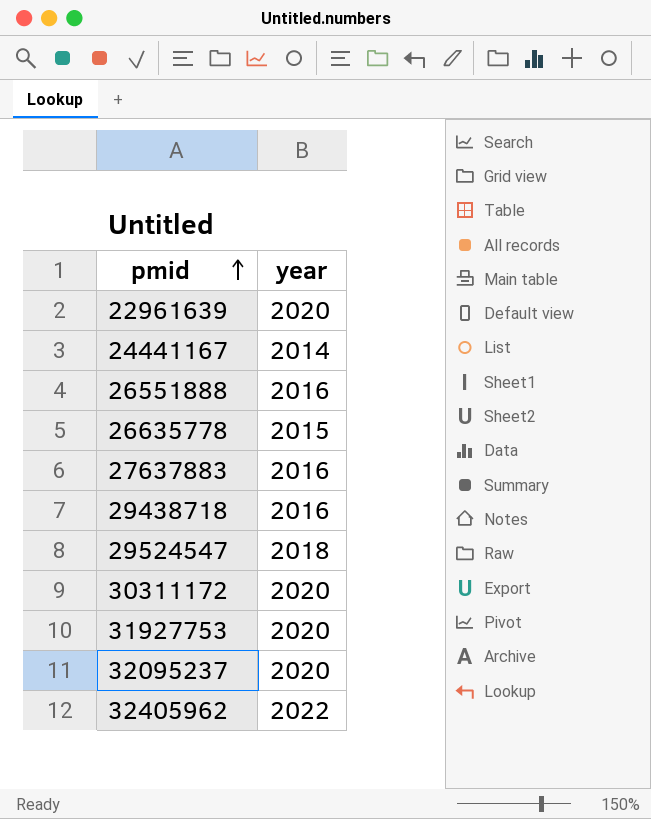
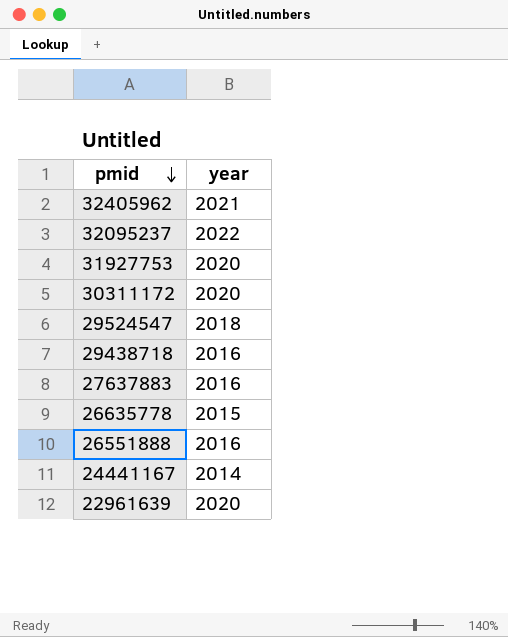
row order: pmid ascending -> pmid descending
32405962 | year: 2022 -> 2021
32095237 | year: 2020 -> 2022

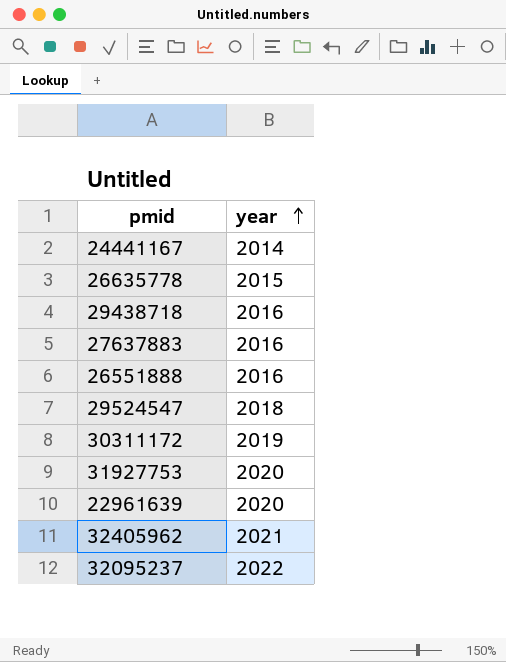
row order: pmid descending -> year ascending
30311172 | year: 2020 -> 2019

